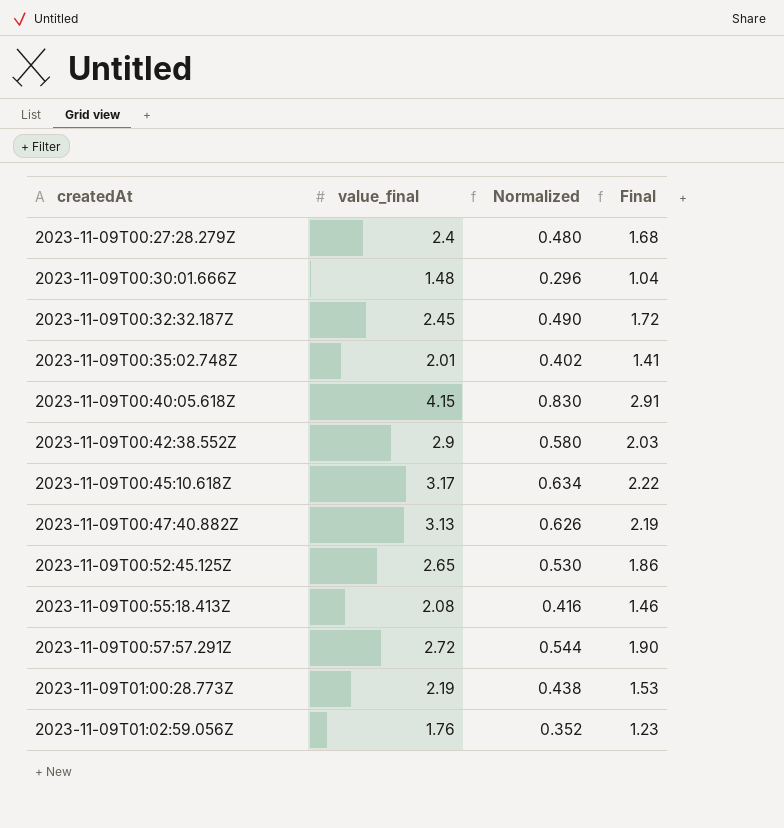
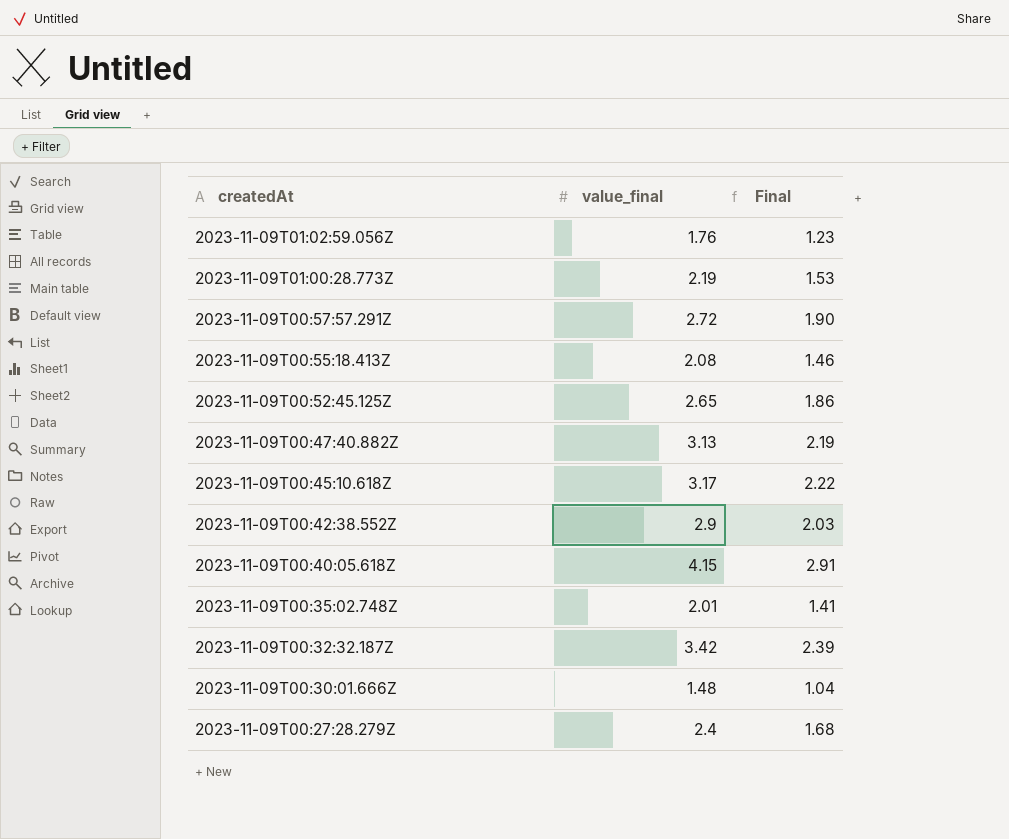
row order: createdAt ascending -> createdAt descending
column Normalized | formula: [value_final] * 0.2 -> none
2023-11-09T00:32:32.187Z | value_final: 2.45 -> 3.42
2023-11-09T00:32:32.187Z | Final: 1.72 -> 2.39

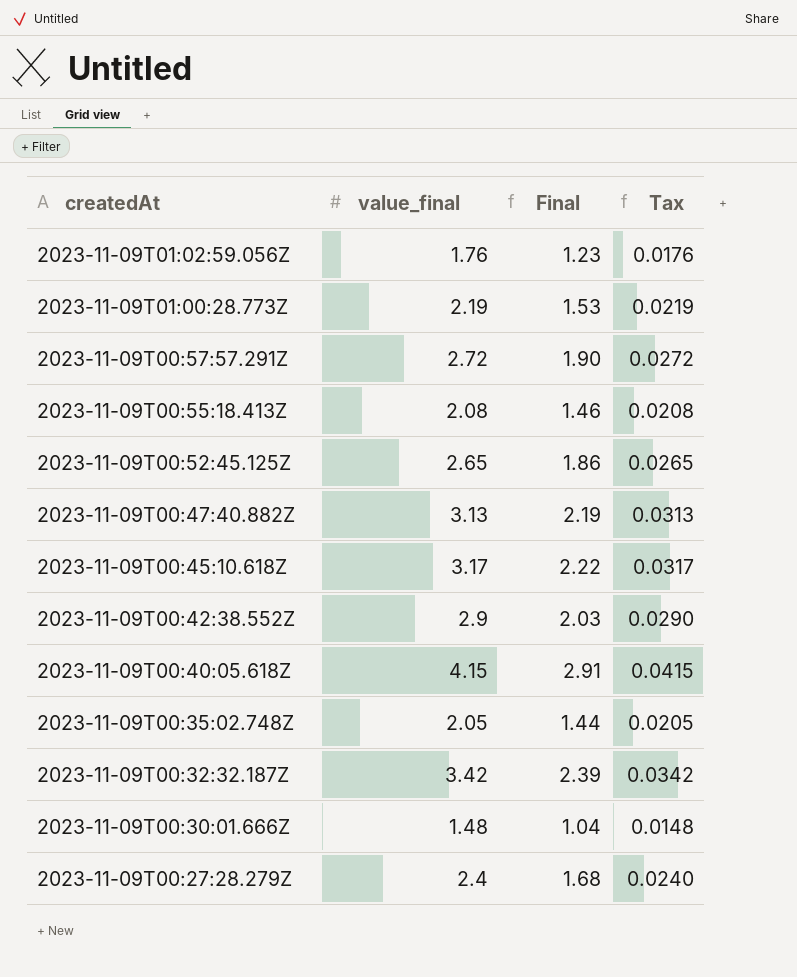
column Tax | formula: none -> [value_final] * 0.01
2023-11-09T00:35:02.748Z | value_final: 2.01 -> 2.05
2023-11-09T00:35:02.748Z | Final: 1.41 -> 1.44

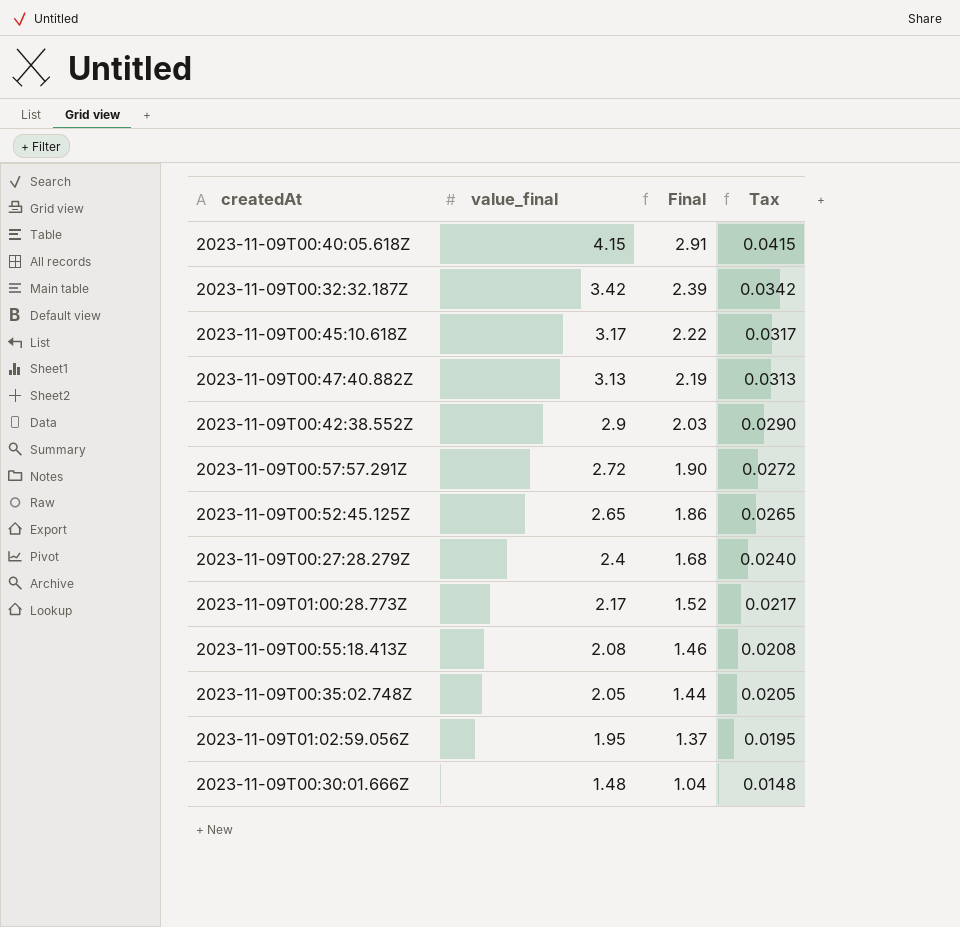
row order: createdAt descending -> value_final descending
2023-11-09T01:00:28.773Z | value_final: 2.19 -> 2.17
2023-11-09T01:00:28.773Z | Final: 1.53 -> 1.52
2023-11-09T01:00:28.773Z | Tax: 0.0219 -> 0.0217
2023-11-09T01:02:59.056Z | value_final: 1.76 -> 1.95
2023-11-09T01:02:59.056Z | Final: 1.23 -> 1.37
2023-11-09T01:02:59.056Z | Tax: 0.0176 -> 0.0195

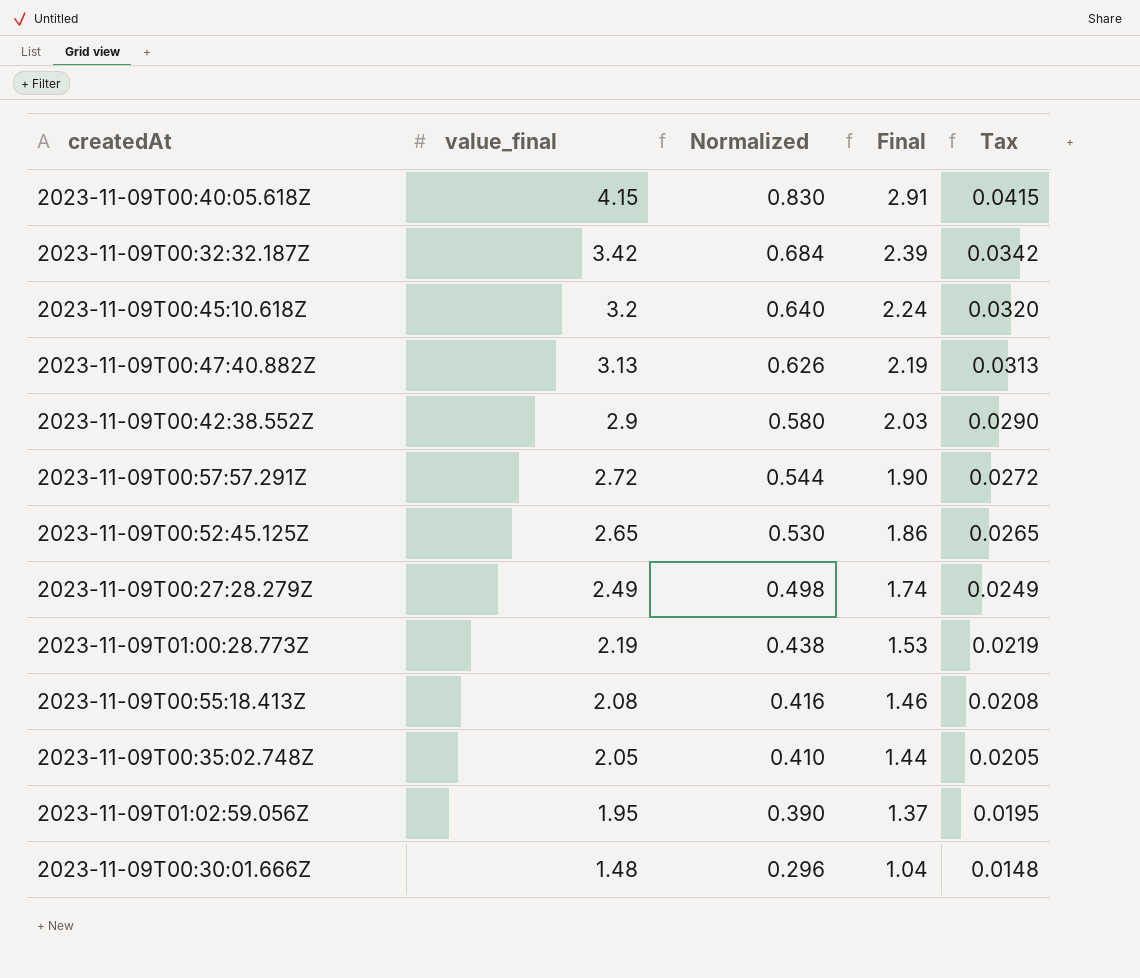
column Normalized | formula: none -> [value_final] * 0.2
2023-11-09T00:45:10.618Z | value_final: 3.17 -> 3.2
2023-11-09T00:45:10.618Z | Final: 2.22 -> 2.24
2023-11-09T00:45:10.618Z | Tax: 0.0317 -> 0.0320
2023-11-09T00:27:28.279Z | value_final: 2.4 -> 2.49
2023-11-09T00:27:28.279Z | Final: 1.68 -> 1.74
2023-11-09T00:27:28.279Z | Tax: 0.0240 -> 0.0249
2023-11-09T01:00:28.773Z | value_final: 2.17 -> 2.19
2023-11-09T01:00:28.773Z | Final: 1.52 -> 1.53
2023-11-09T01:00:28.773Z | Tax: 0.0217 -> 0.0219

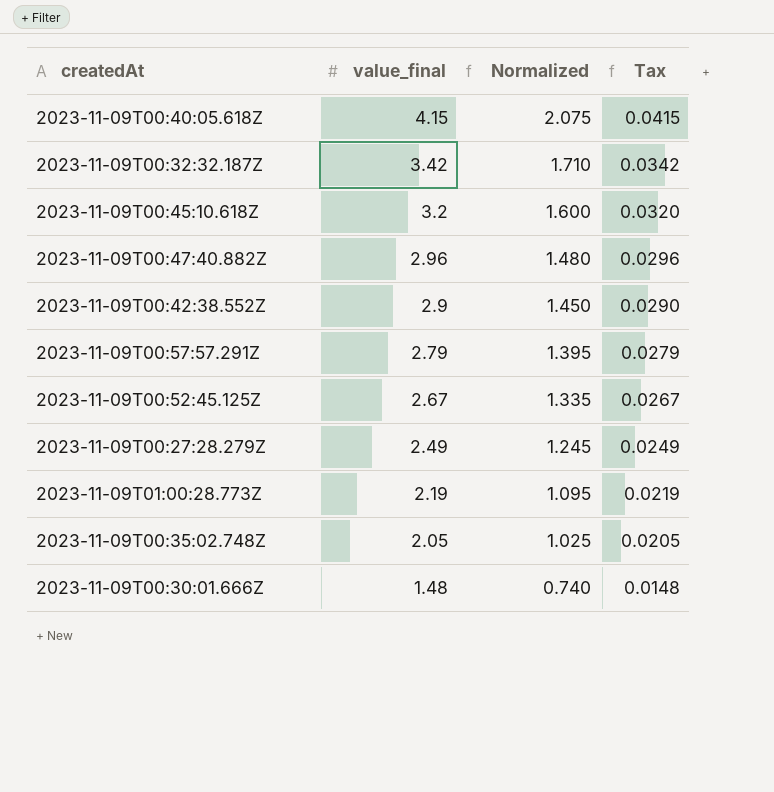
column Final | formula: [value_final] * 0.7 -> none
column Normalized | formula: [value_final] * 0.2 -> [value_final] * 0.5
row 2023-11-09T00:55:18.413Z: 2.08 | 0.416 | 1.46 | 0.0208 -> none
row 2023-11-09T01:02:59.056Z: 1.95 | 0.390 | 1.37 | 0.0195 -> none
2023-11-09T00:47:40.882Z | value_final: 3.13 -> 2.96
2023-11-09T00:47:40.882Z | Tax: 0.0313 -> 0.0296
2023-11-09T00:57:57.291Z | value_final: 2.72 -> 2.79
2023-11-09T00:57:57.291Z | Tax: 0.0272 -> 0.0279
2023-11-09T00:52:45.125Z | value_final: 2.65 -> 2.67
2023-11-09T00:52:45.125Z | Tax: 0.0265 -> 0.0267

